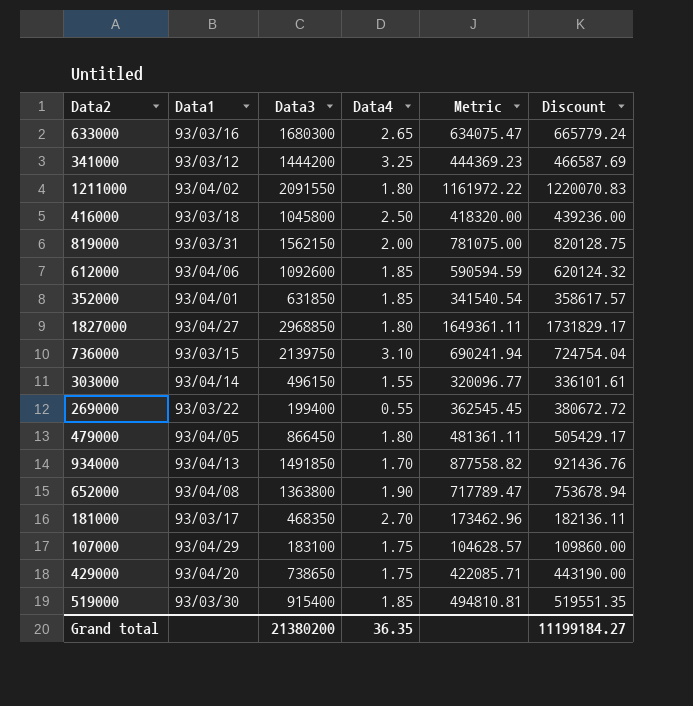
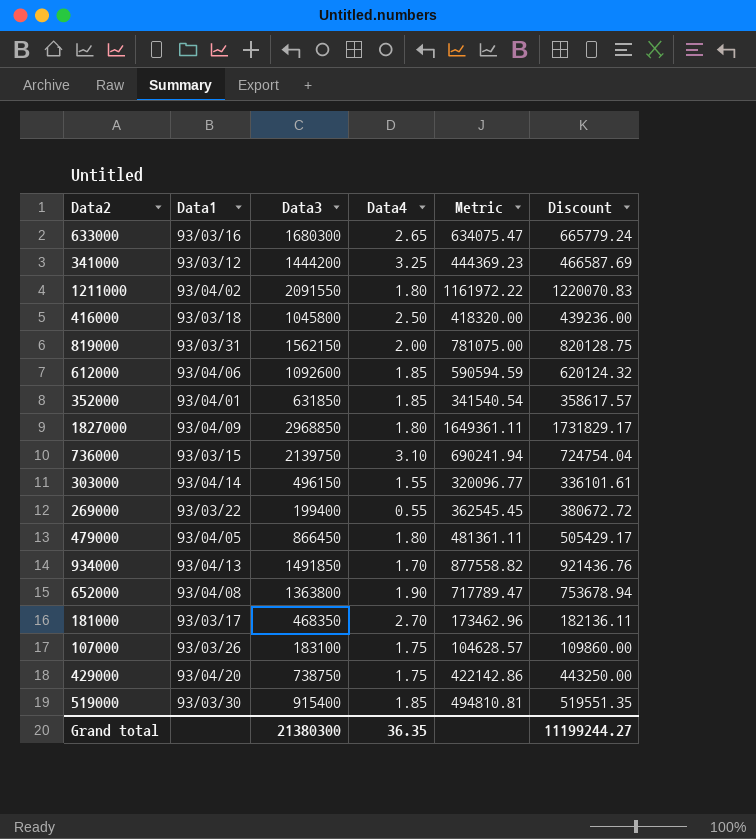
1827000 | Data1: 93/04/27 -> 93/04/09
107000 | Data1: 93/04/29 -> 93/03/26
429000 | Data3: 738650 -> 738750
429000 | Metric: 422085.71 -> 422142.86
429000 | Discount: 443190.00 -> 443250.00
Grand total | Data3: 21380200 -> 21380300
Grand total | Discount: 11199184.27 -> 11199244.27

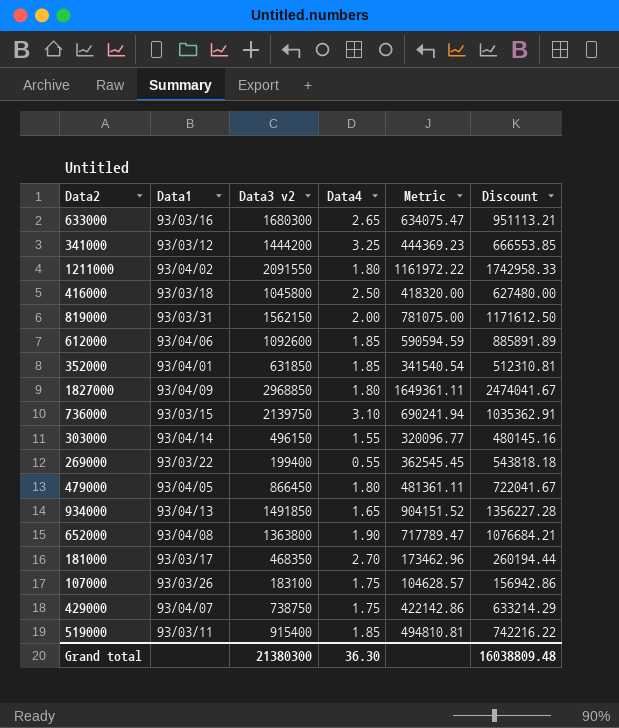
column name: Data3 -> Data3 v2
column Discount | formula: [Metric] * 1.05 -> [Metric] * 1.5
934000 | Data4: 1.70 -> 1.65
934000 | Metric: 877558.82 -> 904151.52
429000 | Data1: 93/04/20 -> 93/04/07
519000 | Data1: 93/03/30 -> 93/03/11
Grand total | Data4: 36.35 -> 36.30
Grand total | Discount: 11199244.27 -> 16038809.48

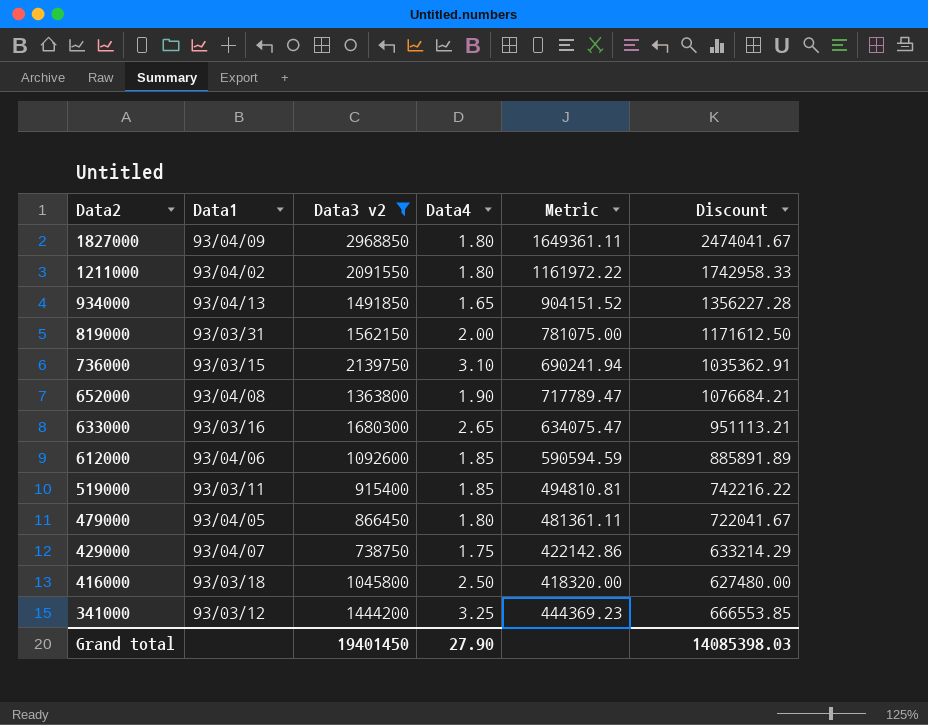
filter: none -> Data3 v2 >= 738750
row order: none -> Data2 descending
Grand total | Data3 v2: 21380300 -> 19401450
Grand total | Data4: 36.30 -> 27.90
Grand total | Discount: 16038809.48 -> 14085398.03

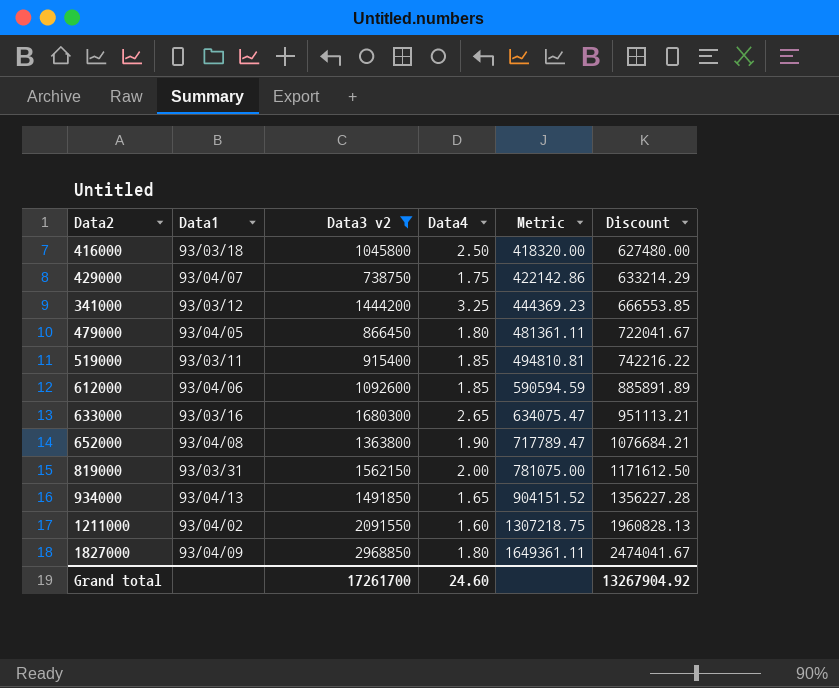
row order: Data2 descending -> Metric ascending
row 736000: 93/03/15 | 2139750 | 3.10 | 690241.94 | 1035362.91 -> none
1211000 | Data4: 1.80 -> 1.60
1211000 | Metric: 1161972.22 -> 1307218.75
1211000 | Discount: 1742958.33 -> 1960828.13
Grand total | Data3 v2: 19401450 -> 17261700
Grand total | Data4: 27.90 -> 24.60
Grand total | Discount: 14085398.03 -> 13267904.92

